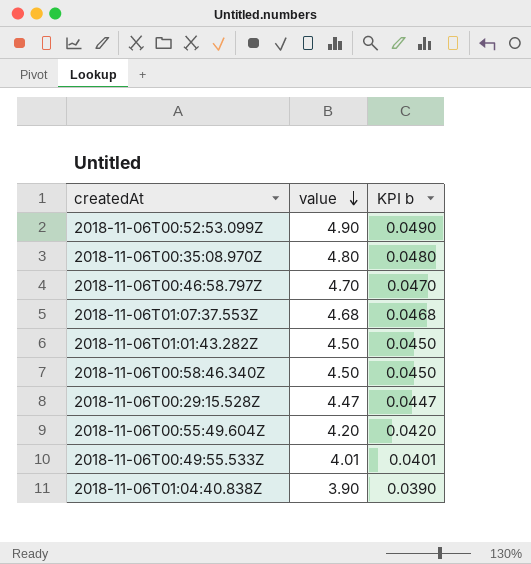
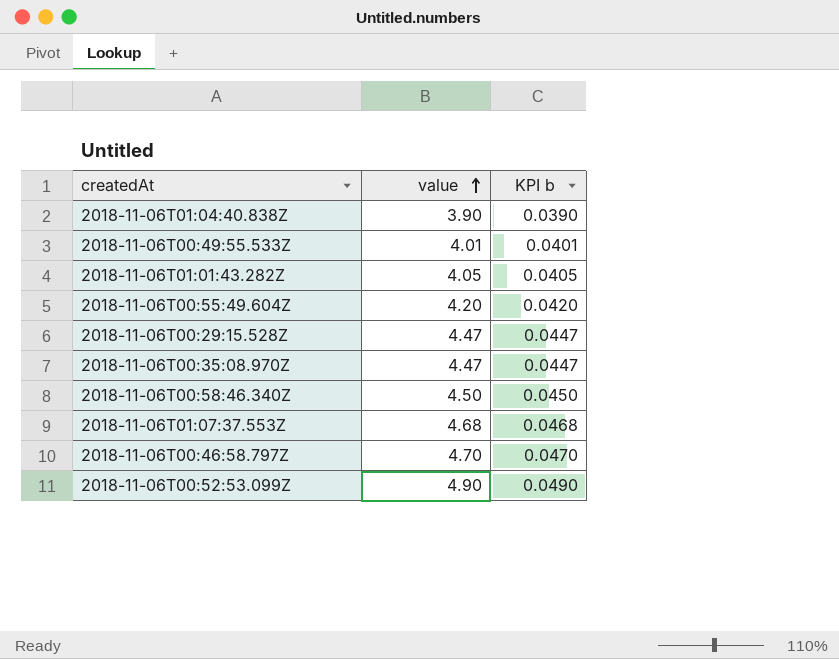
row order: value descending -> value ascending
2018-11-06T01:01:43.282Z | value: 4.50 -> 4.05
2018-11-06T01:01:43.282Z | KPI b: 0.0450 -> 0.0405
2018-11-06T00:35:08.970Z | value: 4.80 -> 4.47
2018-11-06T00:35:08.970Z | KPI b: 0.0480 -> 0.0447

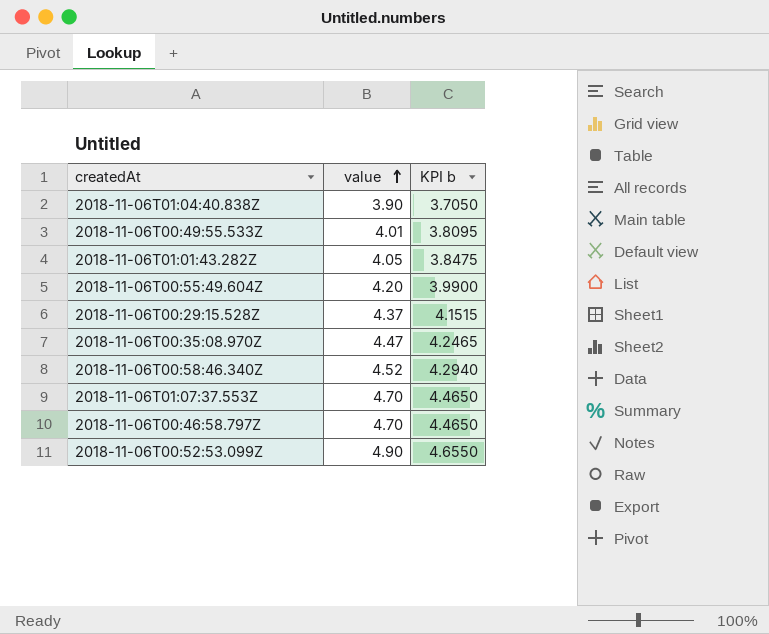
column KPI b | formula: [value] * 0.01 -> [value] * 0.95
2018-11-06T00:29:15.528Z | value: 4.47 -> 4.37
2018-11-06T00:58:46.340Z | value: 4.50 -> 4.52
2018-11-06T01:07:37.553Z | value: 4.68 -> 4.70

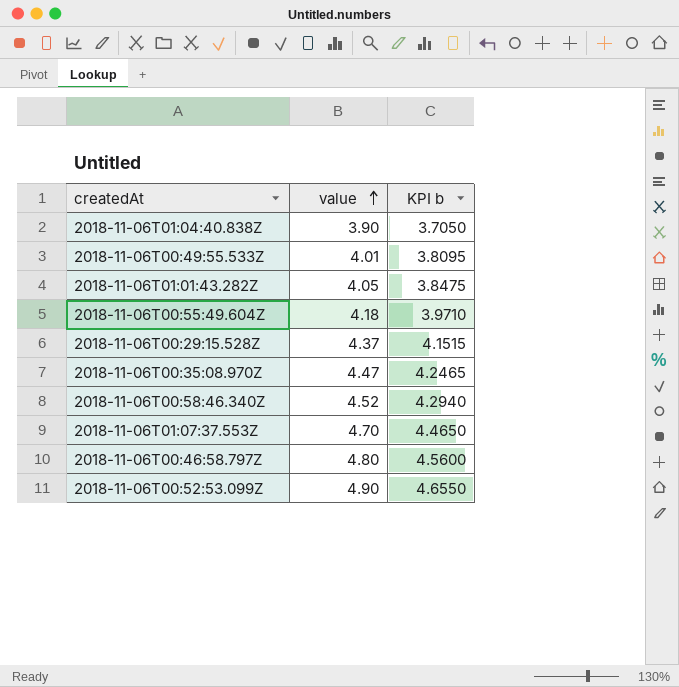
2018-11-06T00:55:49.604Z | value: 4.20 -> 4.18
2018-11-06T00:55:49.604Z | KPI b: 3.9900 -> 3.9710
2018-11-06T00:46:58.797Z | value: 4.70 -> 4.80
2018-11-06T00:46:58.797Z | KPI b: 4.4650 -> 4.5600

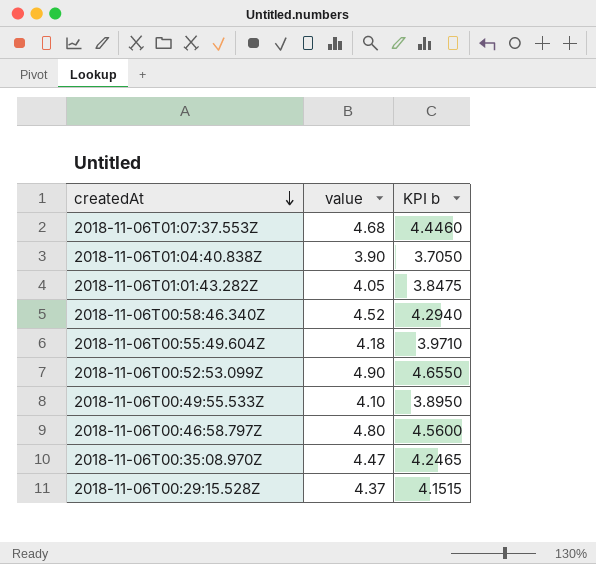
row order: value ascending -> createdAt descending
2018-11-06T01:07:37.553Z | value: 4.70 -> 4.68
2018-11-06T01:07:37.553Z | KPI b: 4.4650 -> 4.4460
2018-11-06T00:49:55.533Z | value: 4.01 -> 4.10
2018-11-06T00:49:55.533Z | KPI b: 3.8095 -> 3.8950

